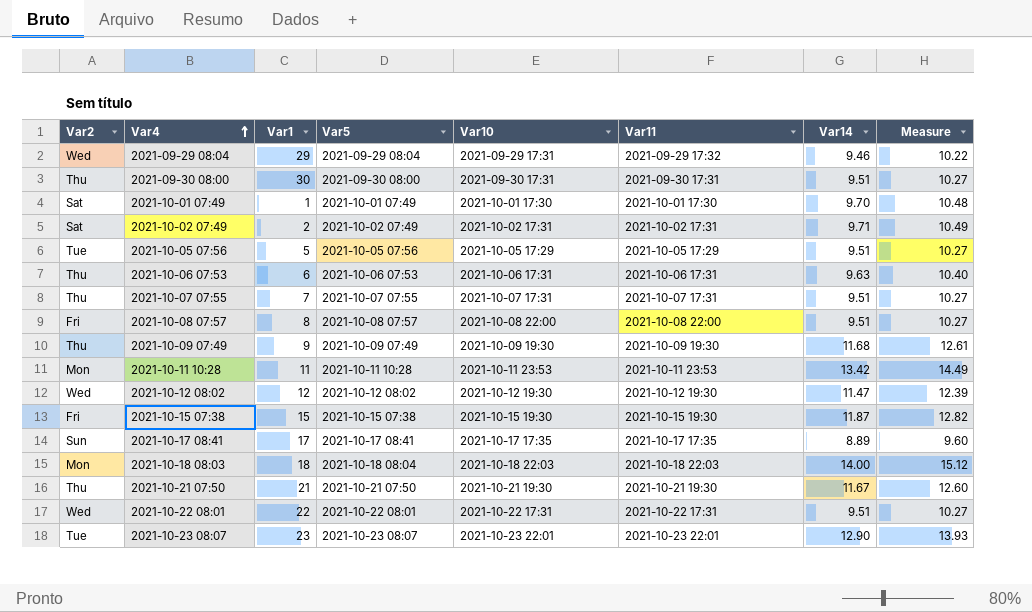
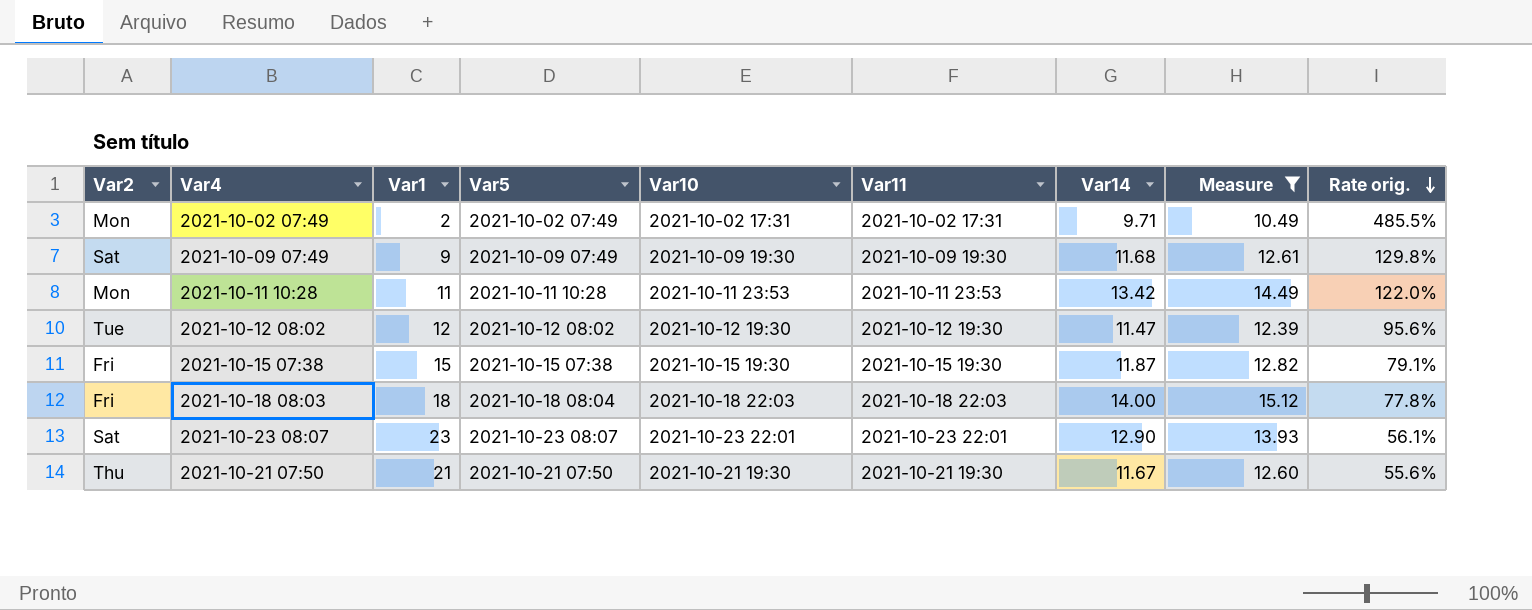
filter: none -> Measure >= 10.49
row order: Var4 ascending -> Rate orig. descending
column Rate orig. | formula: none -> [Var14] / [Var1]
2021-10-02 07:49 | Var2: Sat -> Mon
2021-10-09 07:49 | Var2: Thu -> Sat
2021-10-12 08:02 | Var2: Wed -> Tue
2021-10-18 08:03 | Var2: Mon -> Fri
2021-10-23 08:07 | Var2: Tue -> Sat

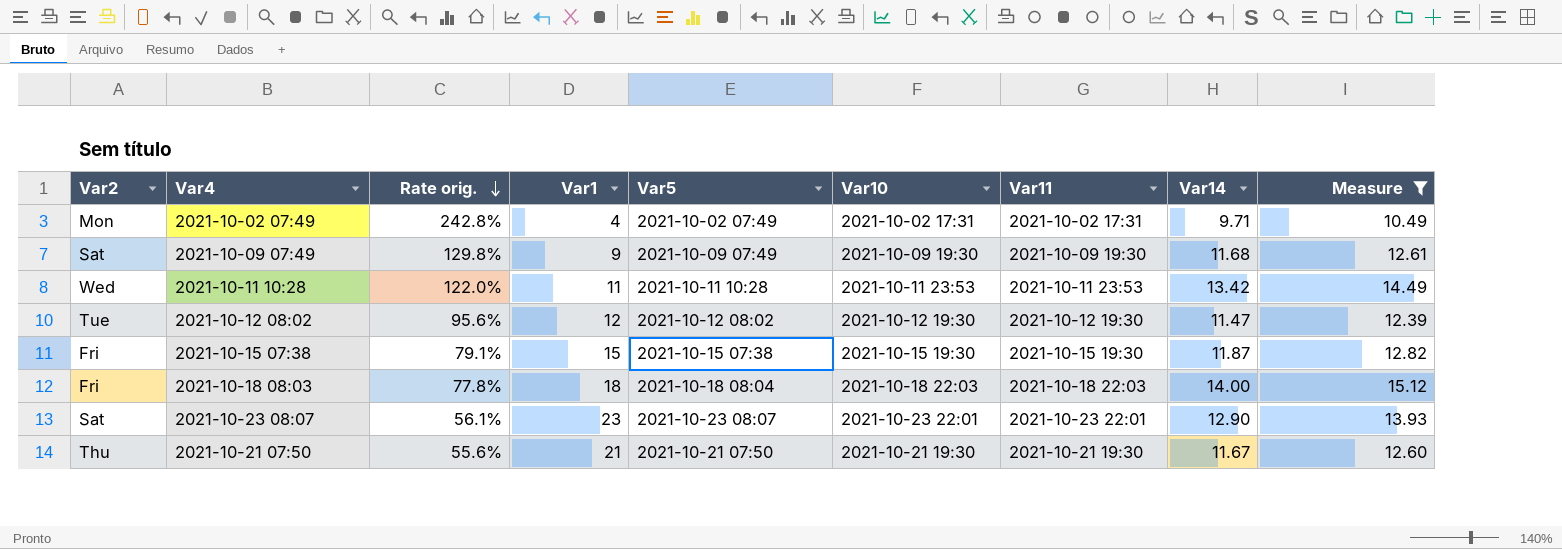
column Rate orig. | position: 9 -> 3
2021-10-02 07:49 | Rate orig.: 485.5% -> 242.8%
2021-10-02 07:49 | Var1: 2 -> 4
2021-10-11 10:28 | Var2: Mon -> Wed

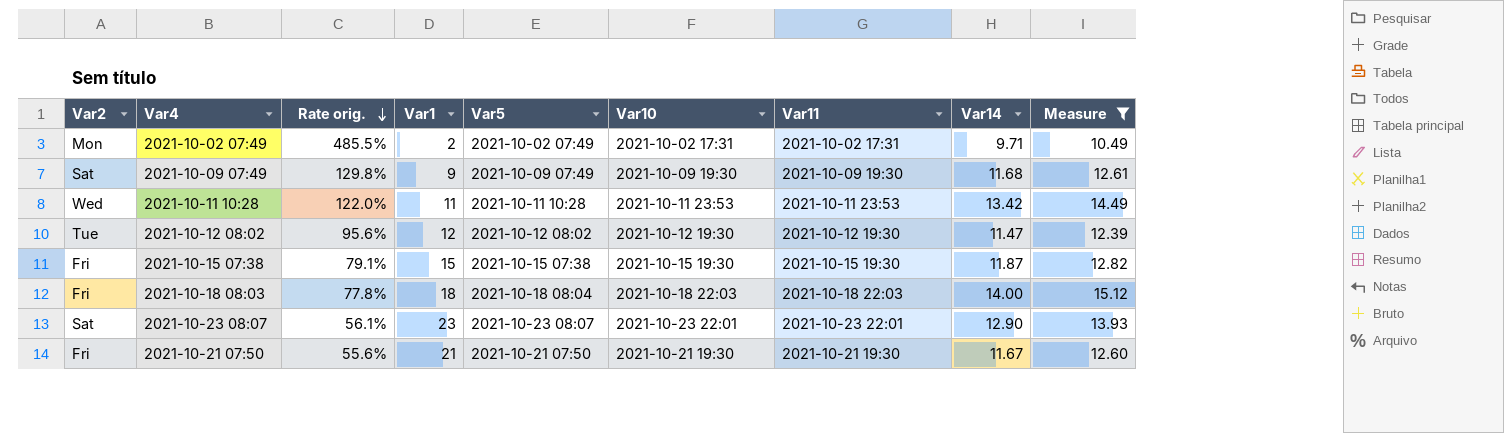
2021-10-02 07:49 | Rate orig.: 242.8% -> 485.5%
2021-10-02 07:49 | Var1: 4 -> 2
2021-10-21 07:50 | Var2: Thu -> Fri

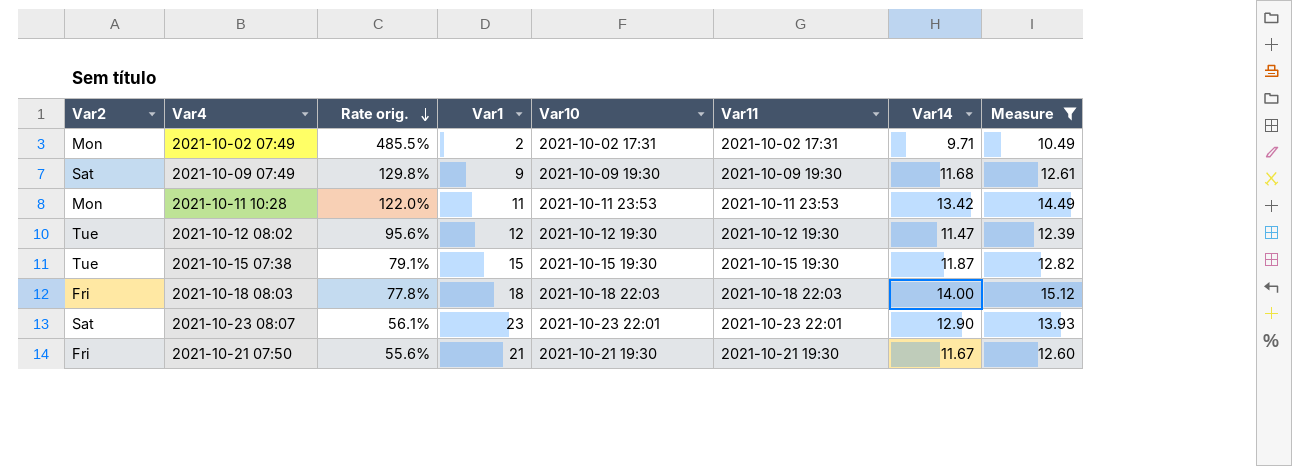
column Var5 | position: 5 -> none
2021-10-11 10:28 | Var2: Wed -> Mon
2021-10-15 07:38 | Var2: Fri -> Tue

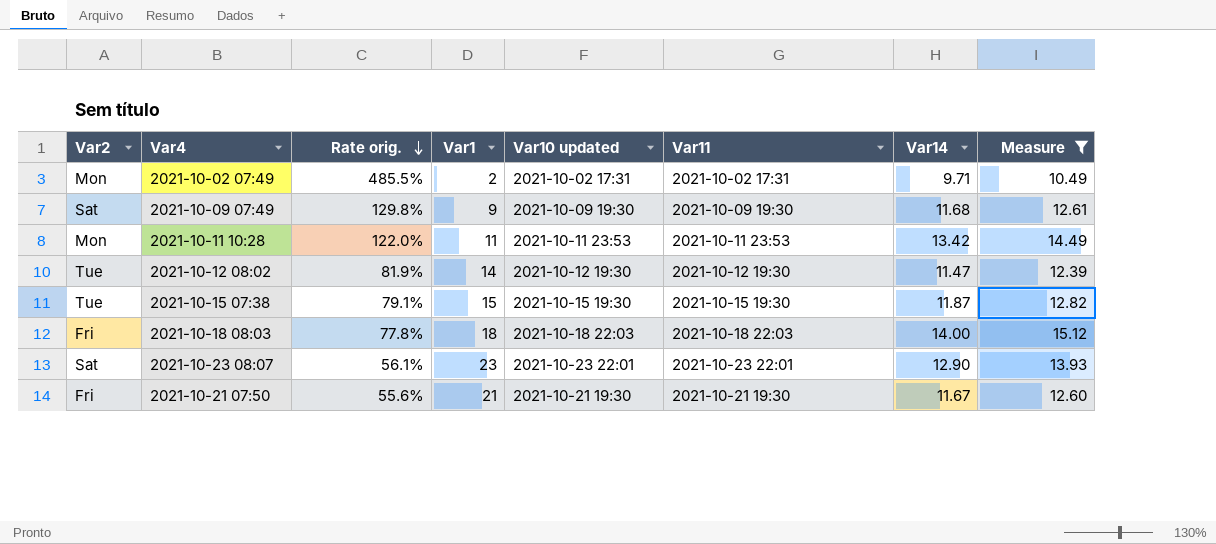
column name: Var10 -> Var10 updated
2021-10-12 08:02 | Rate orig.: 95.6% -> 81.9%
2021-10-12 08:02 | Var1: 12 -> 14

